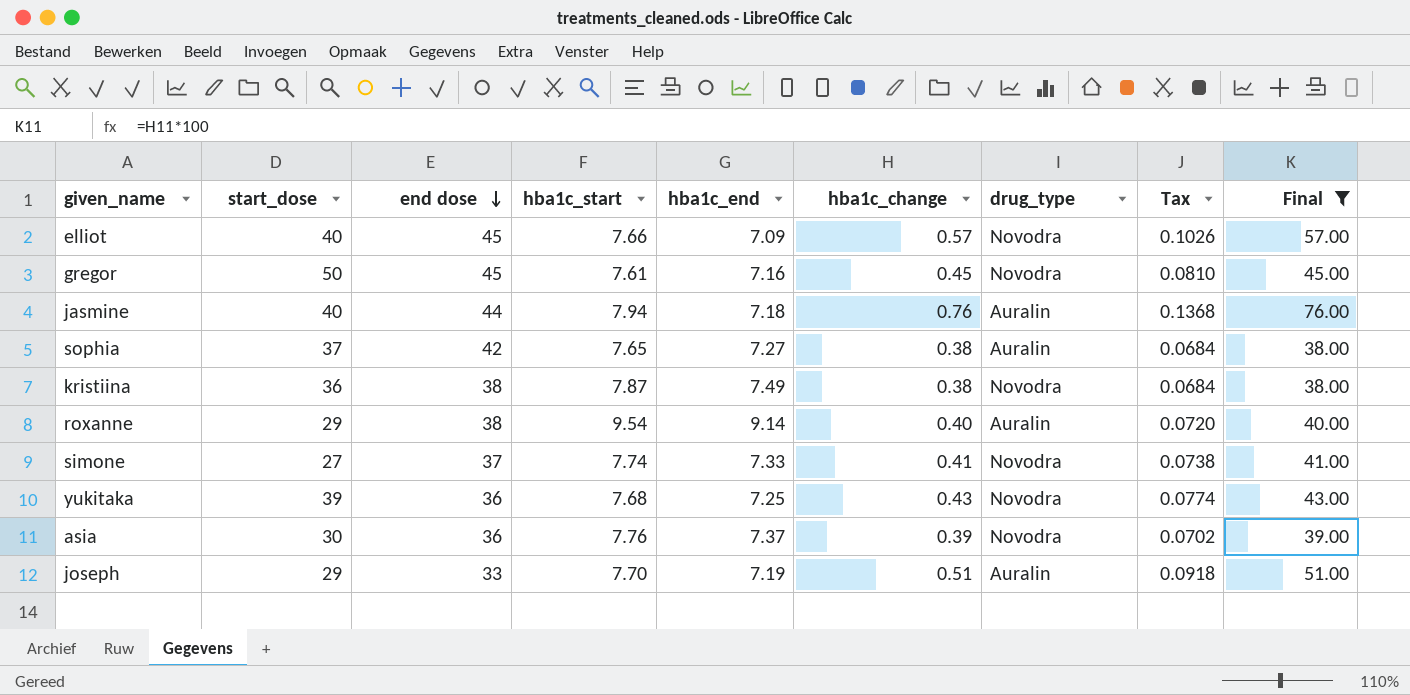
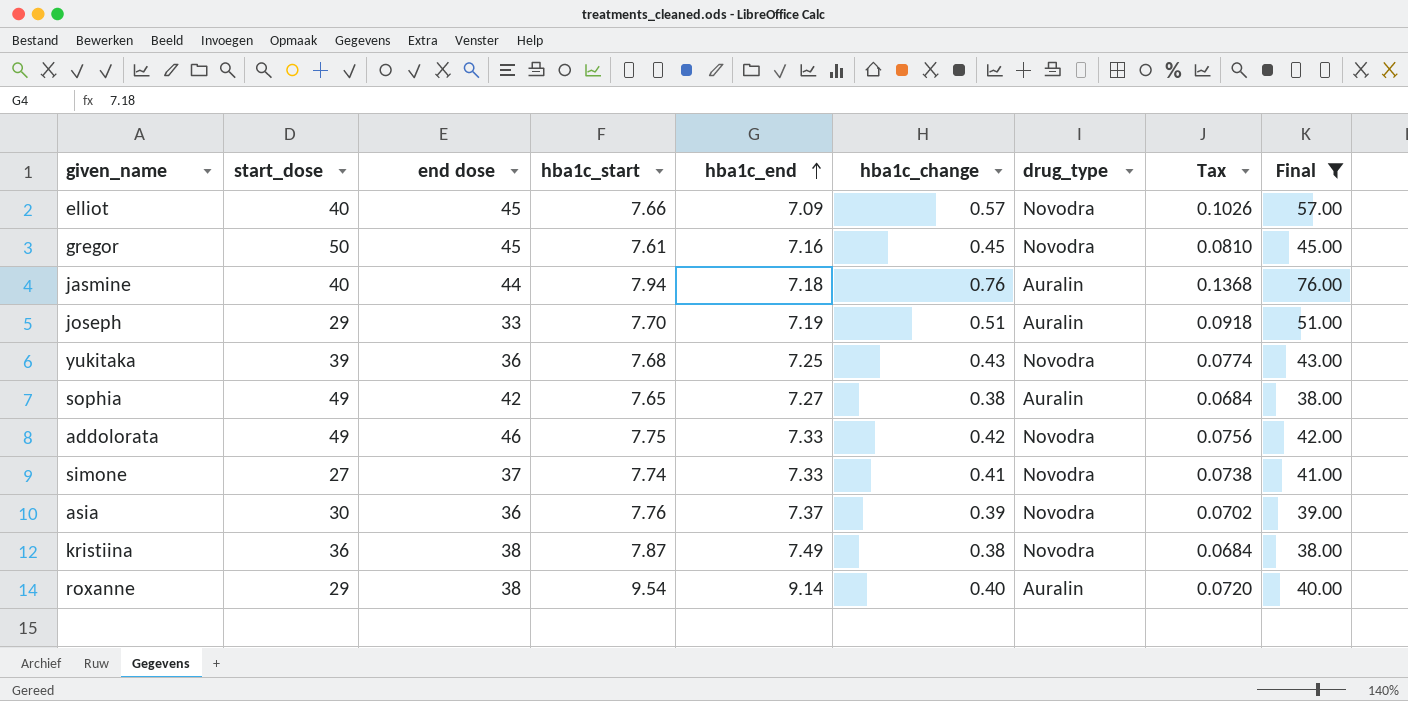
row order: end dose descending -> hba1c_end ascending
sophia | start_dose: 37 -> 49
row addolorata: none -> 49 | 46 | 7.75 | 7.33 | 0.42 | Novodra | 0.0756 | 42.00

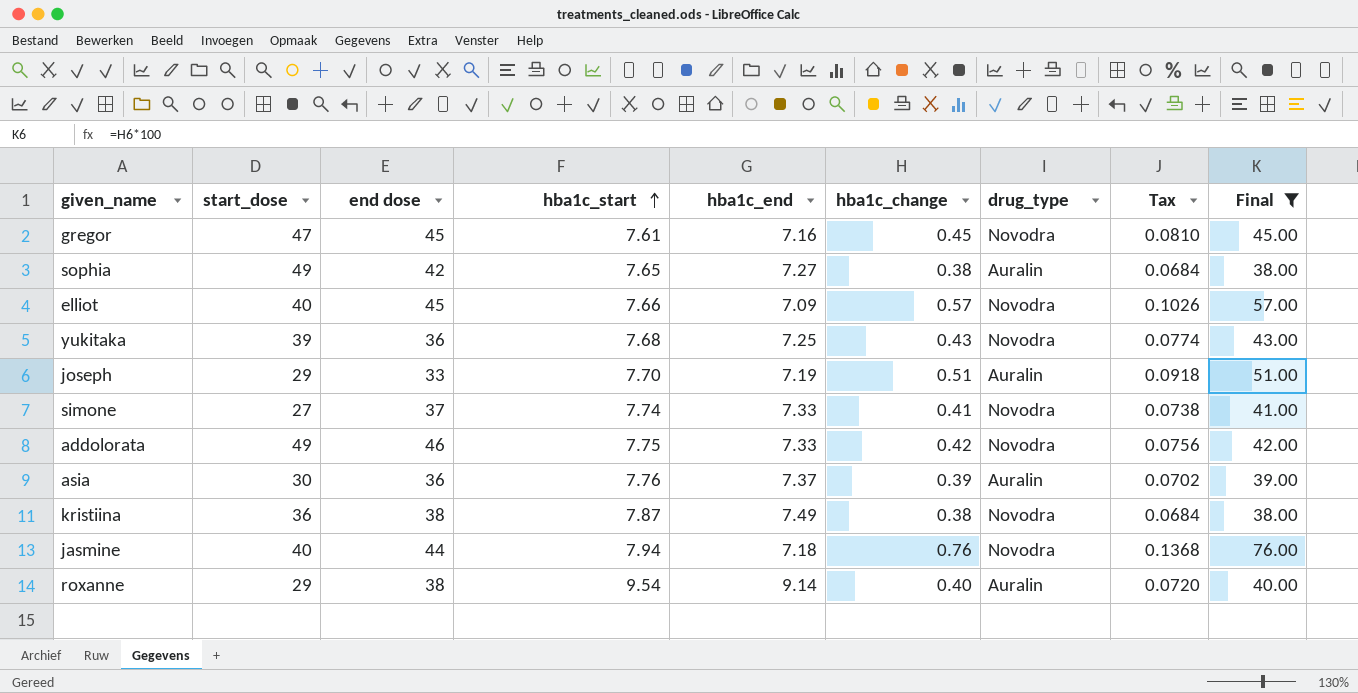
row order: hba1c_end ascending -> hba1c_start ascending
gregor | start_dose: 50 -> 47
asia | drug_type: Novodra -> Auralin
jasmine | drug_type: Auralin -> Novodra

